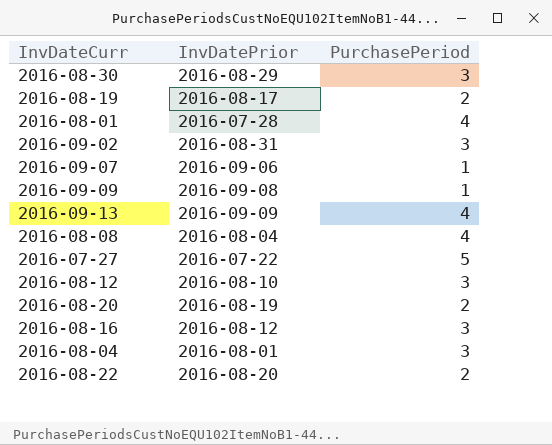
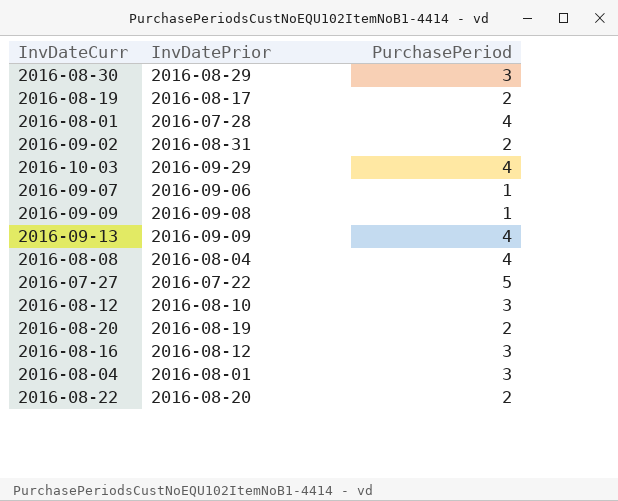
2016-09-02 | PurchasePeriod: 3 -> 2
row 2016-10-03: none -> 2016-09-29 | 4

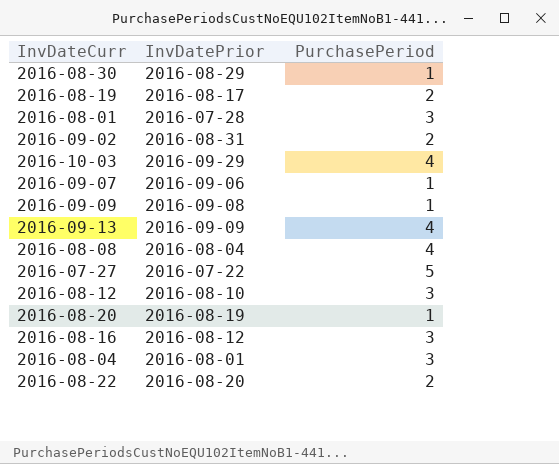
2016-08-30 | PurchasePeriod: 3 -> 1
2016-08-01 | PurchasePeriod: 4 -> 3
2016-08-20 | PurchasePeriod: 2 -> 1

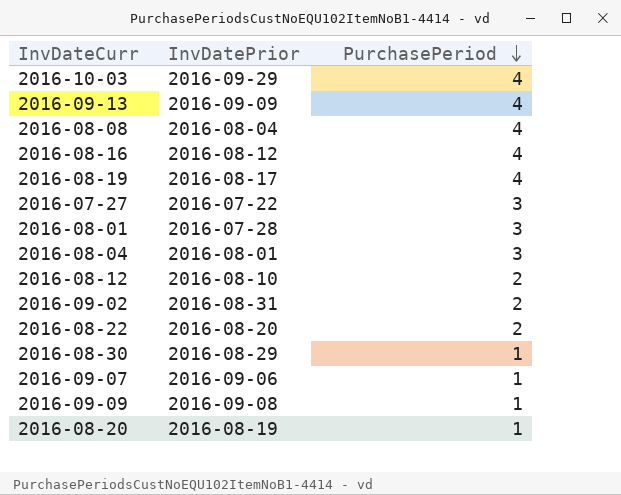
row order: none -> PurchasePeriod descending
2016-08-16 | PurchasePeriod: 3 -> 4
2016-08-19 | PurchasePeriod: 2 -> 4
2016-07-27 | PurchasePeriod: 5 -> 3
2016-08-12 | PurchasePeriod: 3 -> 2

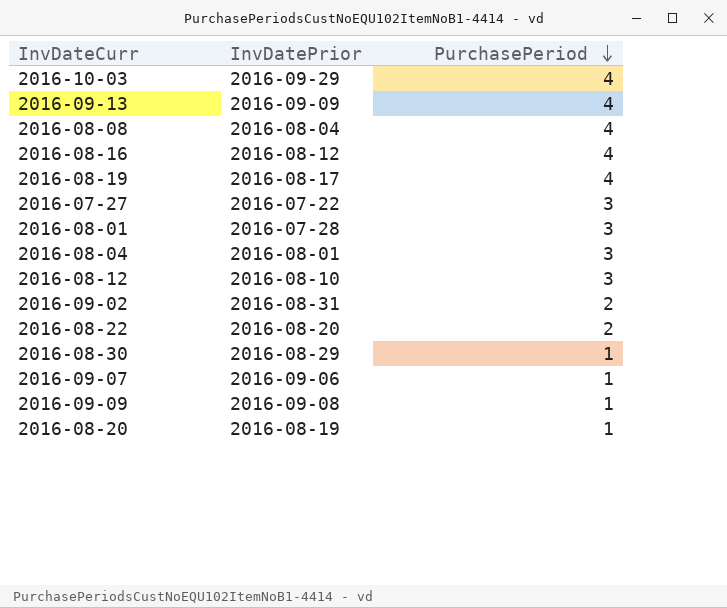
2016-08-12 | PurchasePeriod: 2 -> 3

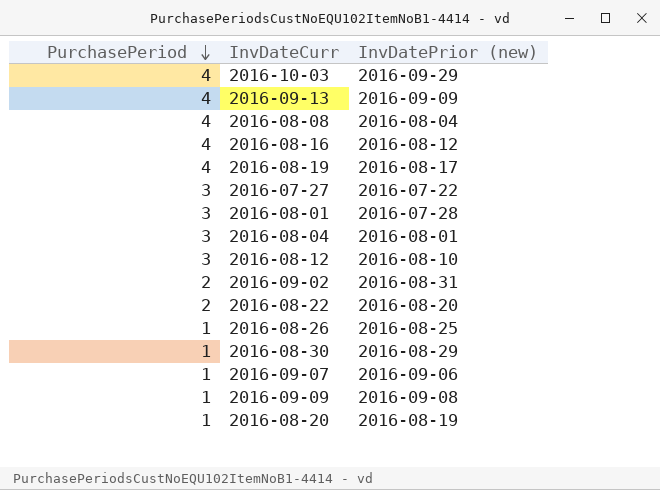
column PurchasePeriod | position: 3 -> 1
column name: InvDatePrior -> InvDatePrior (new)
row 2016-08-26: none -> 1 | 2016-08-25

